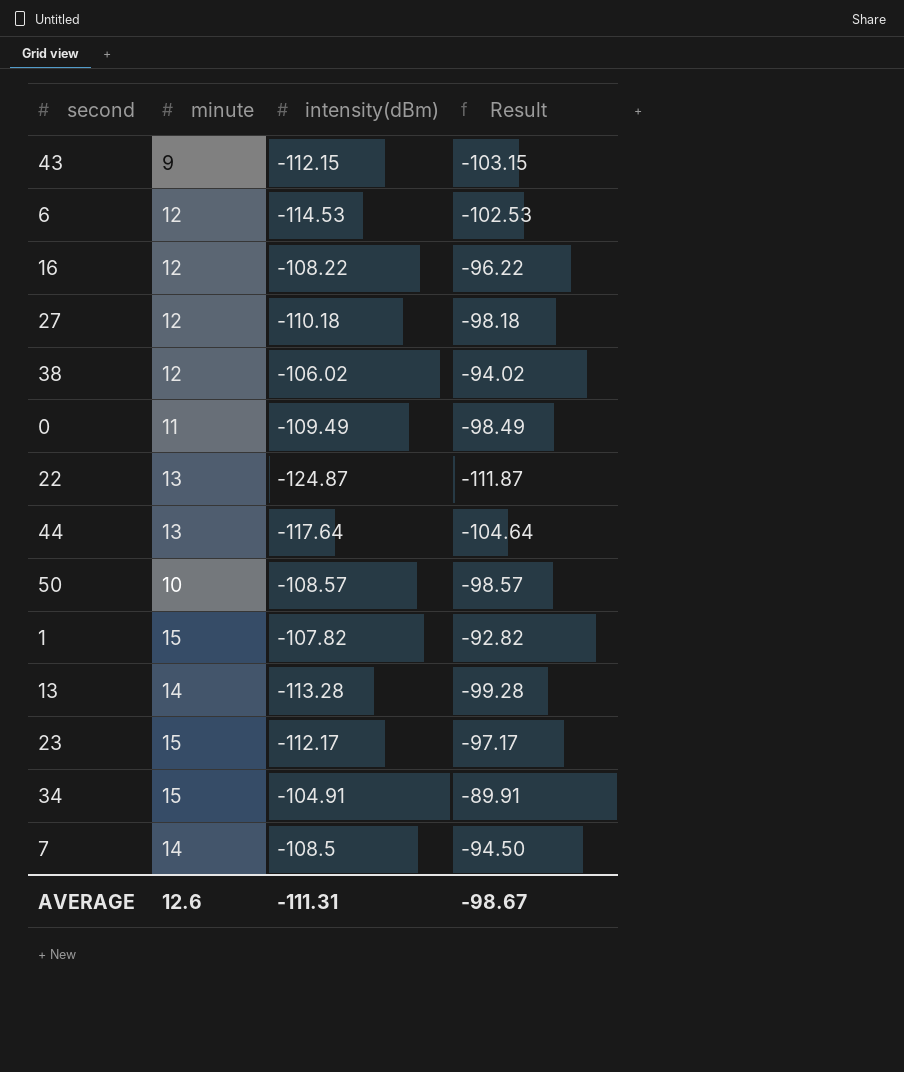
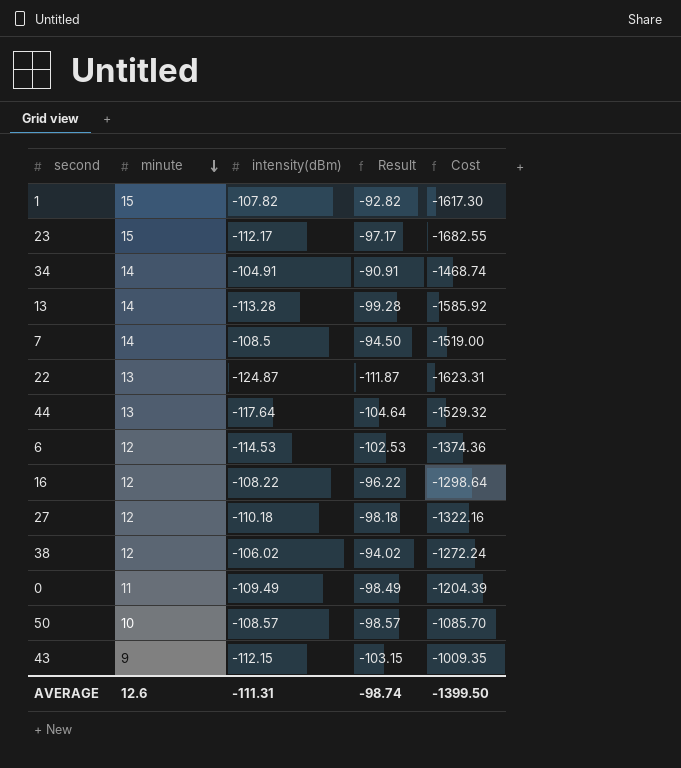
row order: none -> minute descending
column Cost | formula: none -> [minute] * [intensity(dBm)]
34 | minute: 15 -> 14
34 | Result: -89.91 -> -90.91
AVERAGE | Result: -98.67 -> -98.74

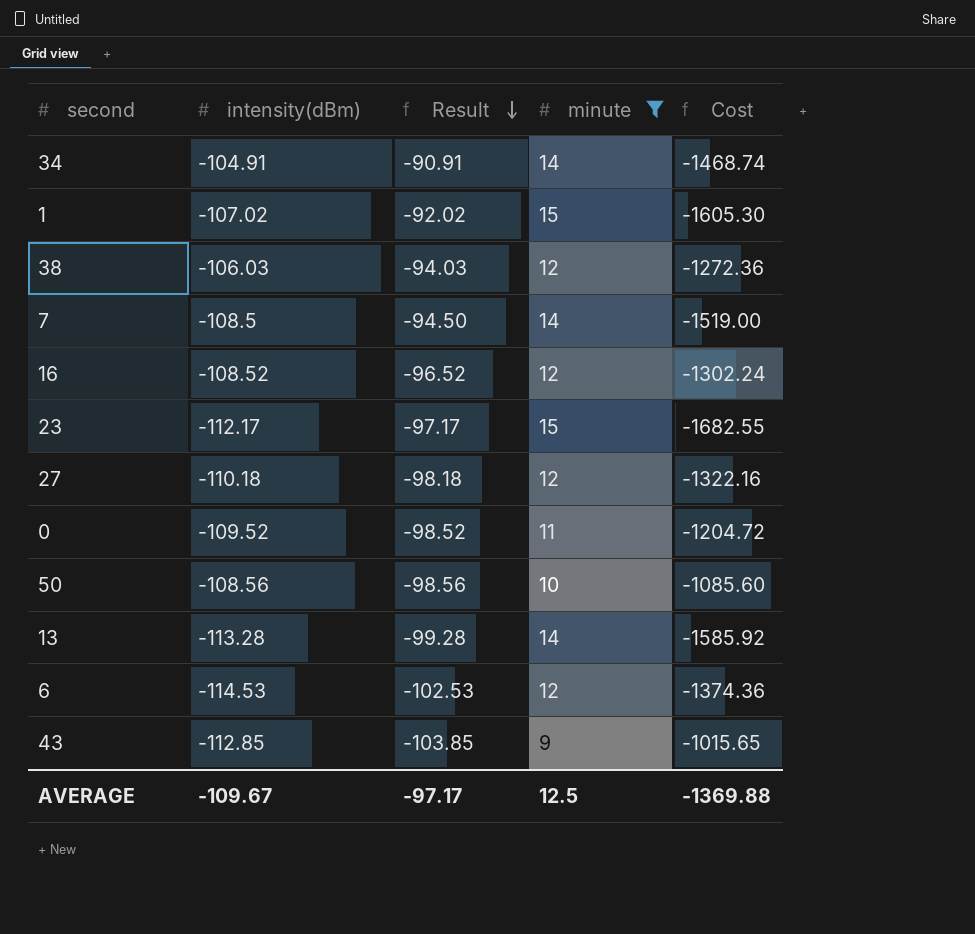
filter: none -> minute != 13
row order: minute descending -> Result descending
column minute | position: 2 -> 4
1 | intensity(dBm): -107.82 -> -107.02
1 | Result: -92.82 -> -92.02
1 | Cost: -1617.30 -> -1605.30
38 | intensity(dBm): -106.02 -> -106.03
38 | Result: -94.02 -> -94.03
38 | Cost: -1272.24 -> -1272.36
16 | intensity(dBm): -108.22 -> -108.52
16 | Result: -96.22 -> -96.52
16 | Cost: -1298.64 -> -1302.24
0 | intensity(dBm): -109.49 -> -109.52
0 | Result: -98.49 -> -98.52
0 | Cost: -1204.39 -> -1204.72
50 | intensity(dBm): -108.57 -> -108.56
50 | Result: -98.57 -> -98.56
50 | Cost: -1085.70 -> -1085.60
43 | intensity(dBm): -112.15 -> -112.85
43 | Result: -103.15 -> -103.85
43 | Cost: -1009.35 -> -1015.65
AVERAGE | intensity(dBm): -111.31 -> -109.67
AVERAGE | Result: -98.74 -> -97.17
AVERAGE | minute: 12.6 -> 12.5
AVERAGE | Cost: -1399.50 -> -1369.88

